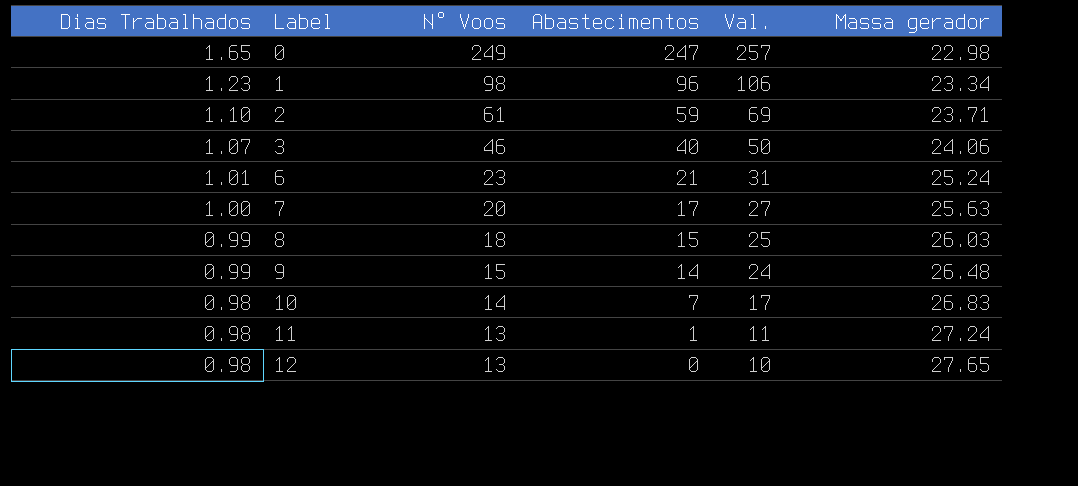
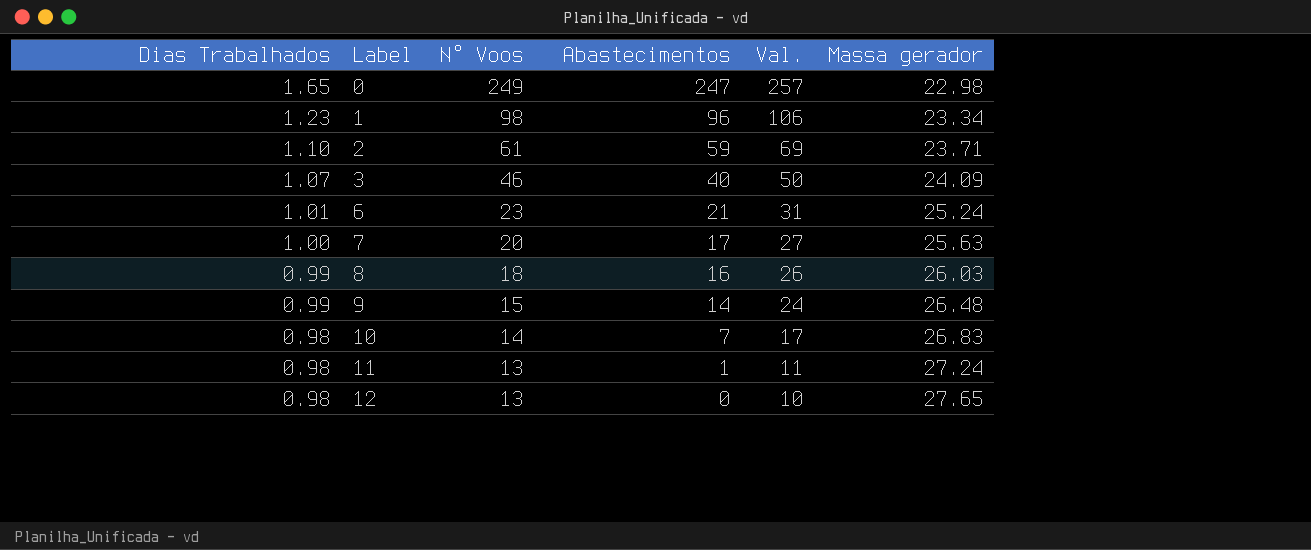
3 | Massa gerador: 24.06 -> 24.09
8 | Abastecimentos: 15 -> 16
8 | Val.: 25 -> 26

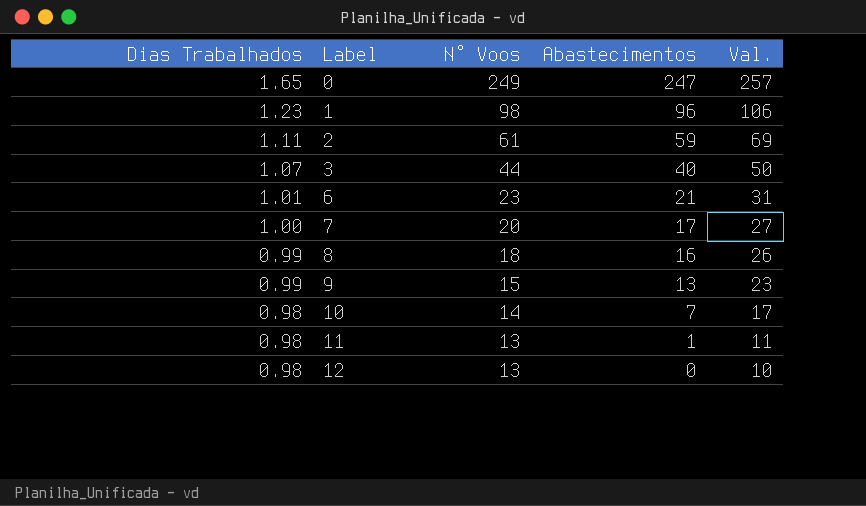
column Massa gerador | position: 6 -> none
2 | Dias Trabalhados: 1.10 -> 1.11
3 | N° Voos: 46 -> 44
9 | Abastecimentos: 14 -> 13
9 | Val.: 24 -> 23

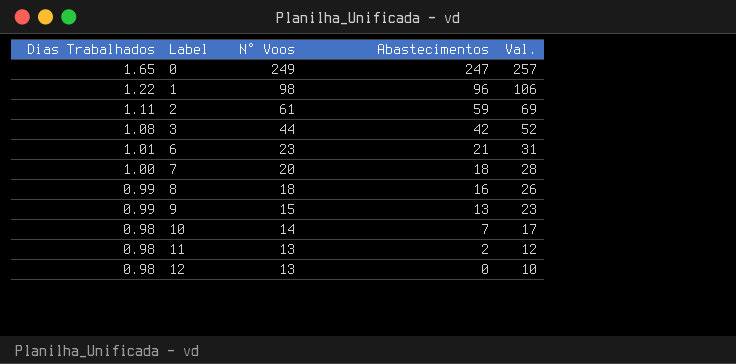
1 | Dias Trabalhados: 1.23 -> 1.22
3 | Dias Trabalhados: 1.07 -> 1.08
3 | Abastecimentos: 40 -> 42
3 | Val.: 50 -> 52
7 | Abastecimentos: 17 -> 18
7 | Val.: 27 -> 28
11 | Abastecimentos: 1 -> 2
11 | Val.: 11 -> 12

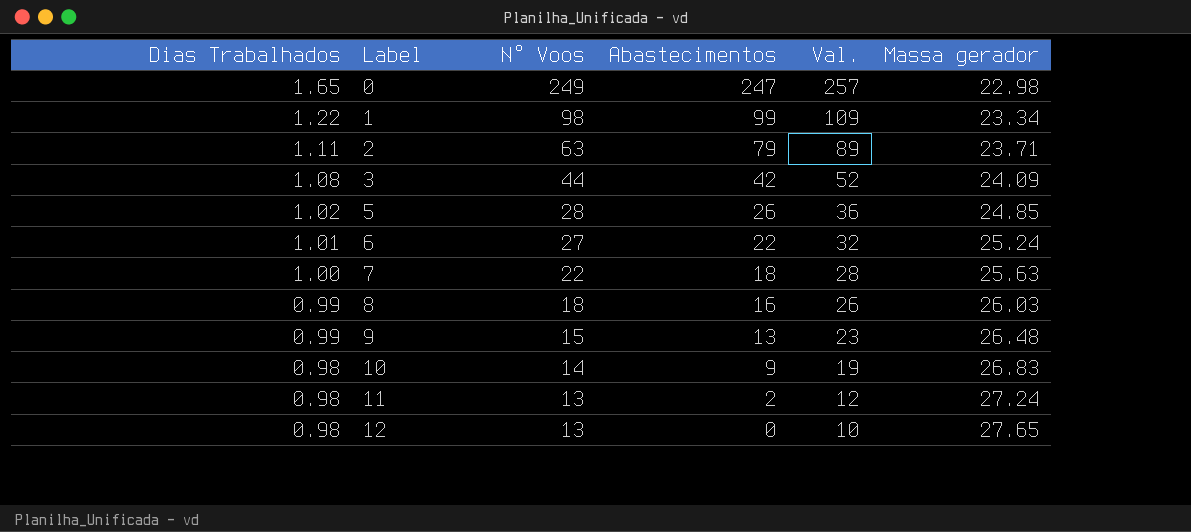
column Massa gerador | position: none -> 6
1 | Abastecimentos: 96 -> 99
1 | Val.: 106 -> 109
2 | N° Voos: 61 -> 63
2 | Abastecimentos: 59 -> 79
2 | Val.: 69 -> 89
row 5: none -> 1.02 | 28 | 26 | 36 | 24.85
6 | N° Voos: 23 -> 27
6 | Abastecimentos: 21 -> 22
6 | Val.: 31 -> 32
7 | N° Voos: 20 -> 22
10 | Abastecimentos: 7 -> 9
10 | Val.: 17 -> 19

